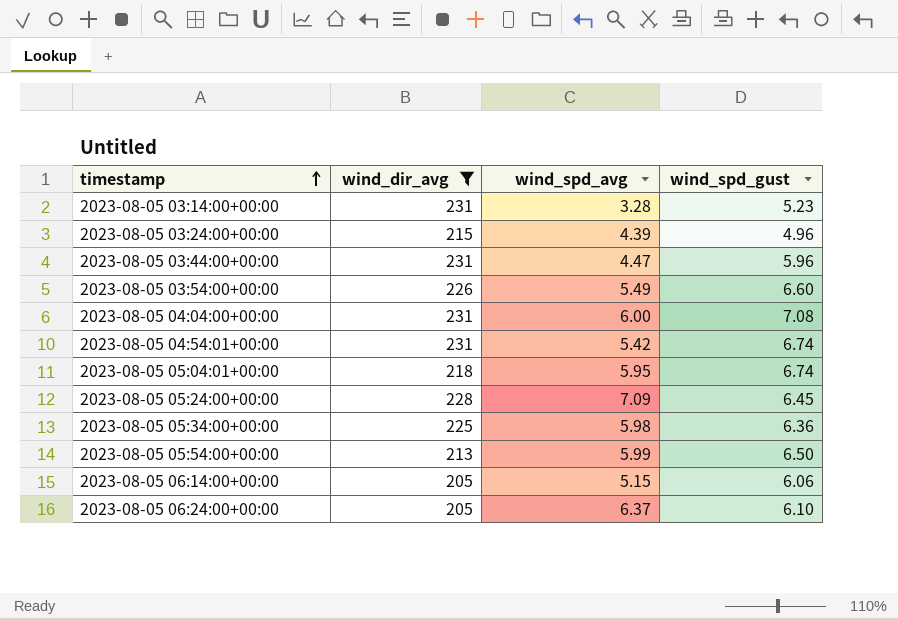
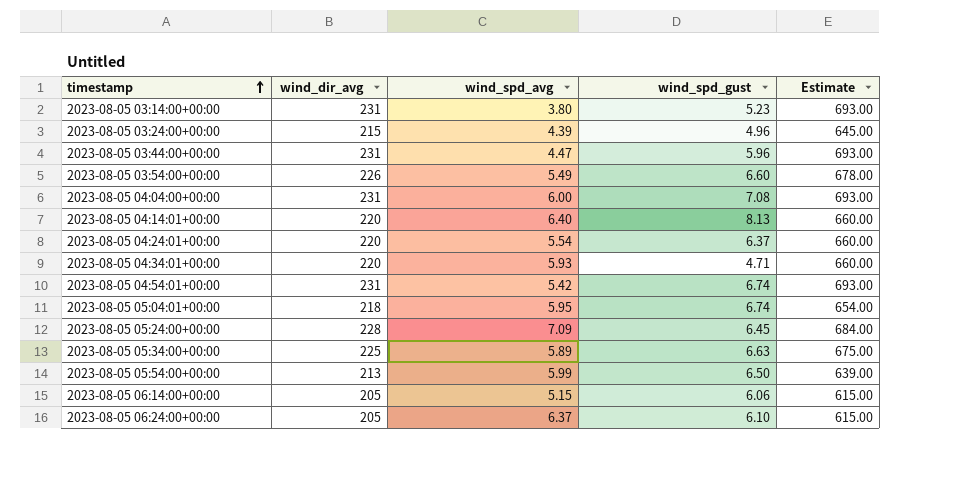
filter: wind_dir_avg != 220 -> none
column Estimate | formula: none -> [wind_dir_avg] * 3
2023-08-05 03:14:00+00:00 | wind_spd_avg: 3.28 -> 3.80
2023-08-05 05:34:00+00:00 | wind_spd_avg: 5.98 -> 5.89
2023-08-05 05:34:00+00:00 | wind_spd_gust: 6.36 -> 6.63

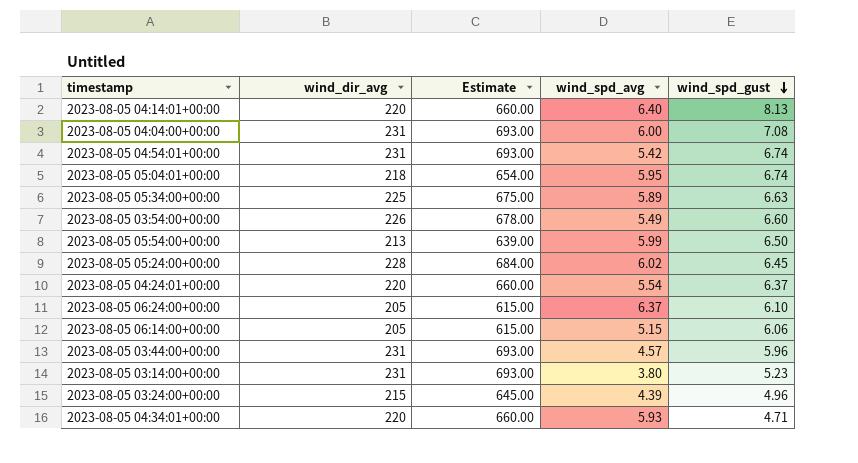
row order: timestamp ascending -> wind_spd_gust descending
column Estimate | position: 5 -> 3
2023-08-05 05:24:00+00:00 | wind_spd_avg: 7.09 -> 6.02
2023-08-05 03:44:00+00:00 | wind_spd_avg: 4.47 -> 4.57

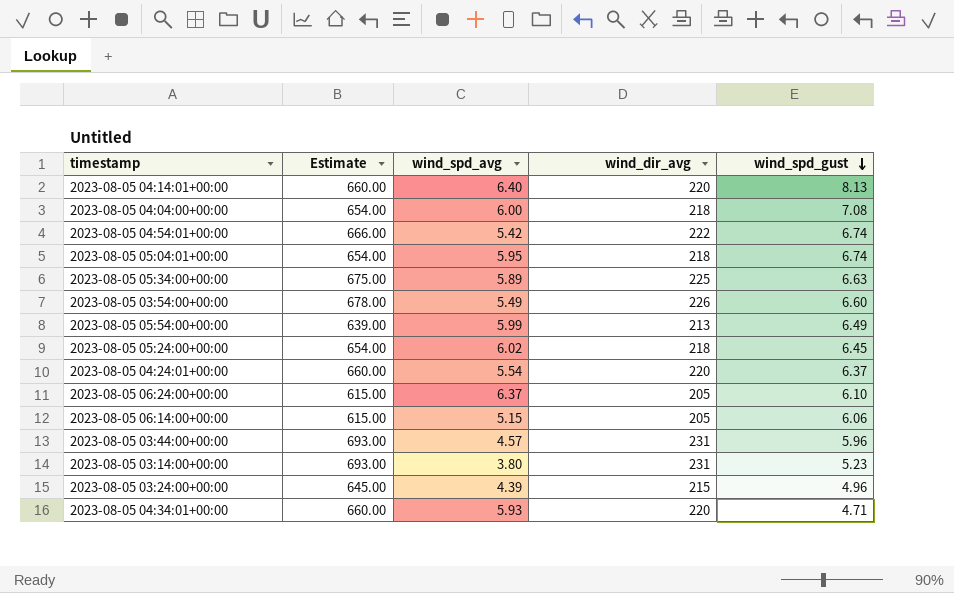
column wind_dir_avg | position: 2 -> 4
2023-08-05 04:04:00+00:00 | Estimate: 693.00 -> 654.00
2023-08-05 04:04:00+00:00 | wind_dir_avg: 231 -> 218
2023-08-05 04:54:01+00:00 | Estimate: 693.00 -> 666.00
2023-08-05 04:54:01+00:00 | wind_dir_avg: 231 -> 222
2023-08-05 05:54:00+00:00 | wind_spd_gust: 6.50 -> 6.49
2023-08-05 05:24:00+00:00 | Estimate: 684.00 -> 654.00
2023-08-05 05:24:00+00:00 | wind_dir_avg: 228 -> 218

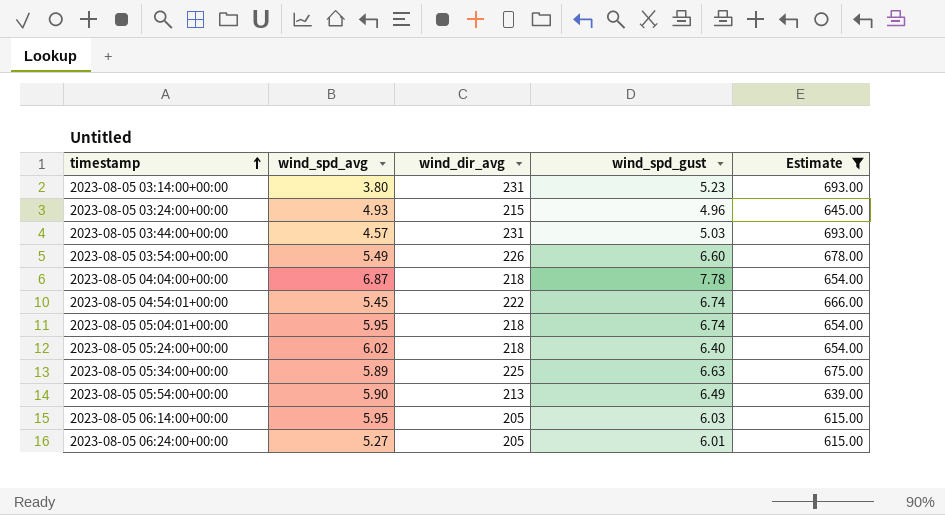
filter: none -> Estimate != 660.00
row order: wind_spd_gust descending -> timestamp ascending
column Estimate | position: 2 -> 5
2023-08-05 03:24:00+00:00 | wind_spd_avg: 4.39 -> 4.93
2023-08-05 03:44:00+00:00 | wind_spd_gust: 5.96 -> 5.03
2023-08-05 04:04:00+00:00 | wind_spd_avg: 6.00 -> 6.87
2023-08-05 04:04:00+00:00 | wind_spd_gust: 7.08 -> 7.78
2023-08-05 04:54:01+00:00 | wind_spd_avg: 5.42 -> 5.45
2023-08-05 05:24:00+00:00 | wind_spd_gust: 6.45 -> 6.40
2023-08-05 05:54:00+00:00 | wind_spd_avg: 5.99 -> 5.90
2023-08-05 06:14:00+00:00 | wind_spd_avg: 5.15 -> 5.95
2023-08-05 06:14:00+00:00 | wind_spd_gust: 6.06 -> 6.03
2023-08-05 06:24:00+00:00 | wind_spd_avg: 6.37 -> 5.27
2023-08-05 06:24:00+00:00 | wind_spd_gust: 6.10 -> 6.01

